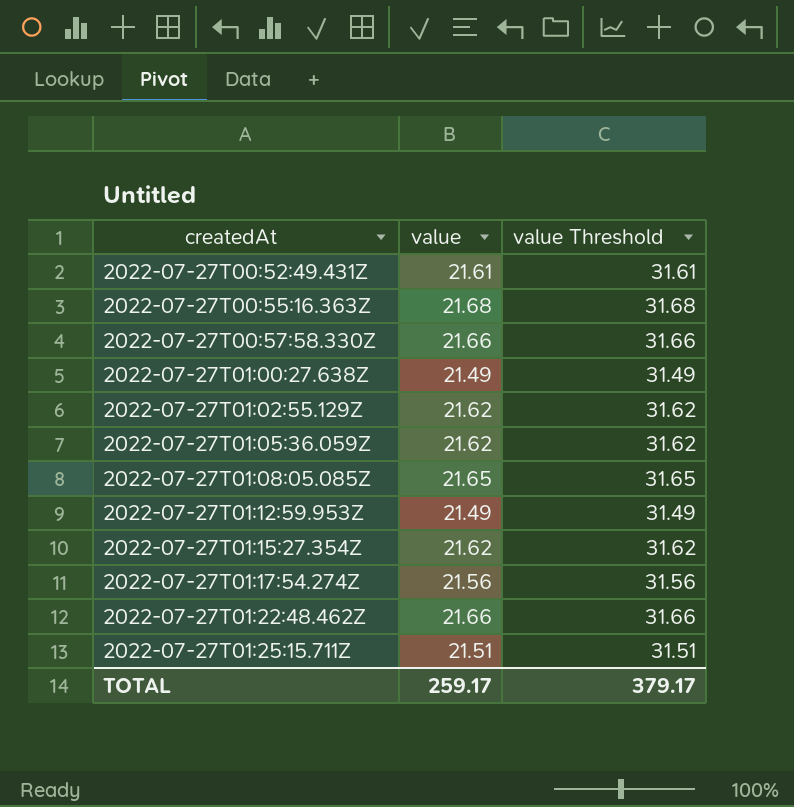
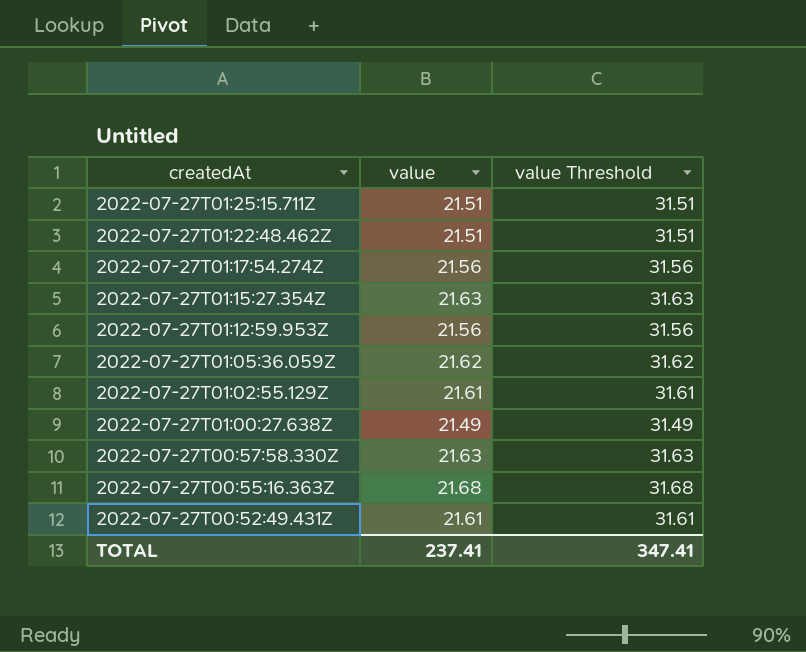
row order: createdAt ascending -> createdAt descending
row 2022-07-27T01:08:05.085Z: 21.65 | 31.65 -> none
2022-07-27T01:22:48.462Z | value: 21.66 -> 21.51
2022-07-27T01:22:48.462Z | value Threshold: 31.66 -> 31.51
2022-07-27T01:15:27.354Z | value: 21.62 -> 21.63
2022-07-27T01:15:27.354Z | value Threshold: 31.62 -> 31.63
2022-07-27T01:12:59.953Z | value: 21.49 -> 21.56
2022-07-27T01:12:59.953Z | value Threshold: 31.49 -> 31.56
2022-07-27T01:02:55.129Z | value: 21.62 -> 21.61
2022-07-27T01:02:55.129Z | value Threshold: 31.62 -> 31.61
2022-07-27T00:57:58.330Z | value: 21.66 -> 21.63
2022-07-27T00:57:58.330Z | value Threshold: 31.66 -> 31.63
TOTAL | value: 259.17 -> 237.41
TOTAL | value Threshold: 379.17 -> 347.41

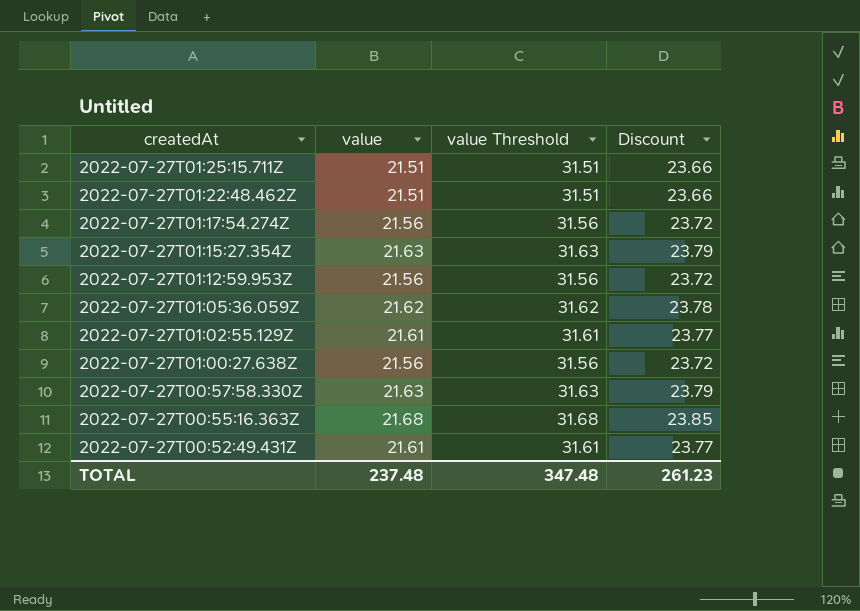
column Discount | formula: none -> [value] * 1.1
2022-07-27T01:00:27.638Z | value: 21.49 -> 21.56
2022-07-27T01:00:27.638Z | value Threshold: 31.49 -> 31.56
TOTAL | value: 237.41 -> 237.48
TOTAL | value Threshold: 347.41 -> 347.48

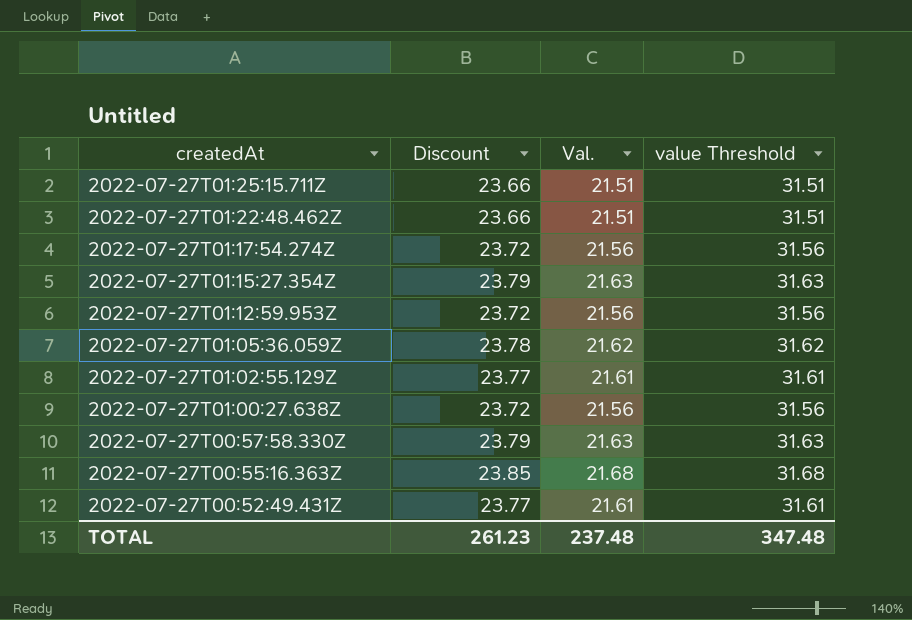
column Discount | position: 4 -> 2
column name: value -> Val.

